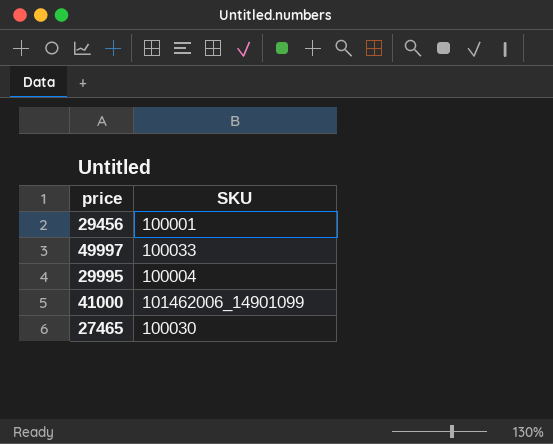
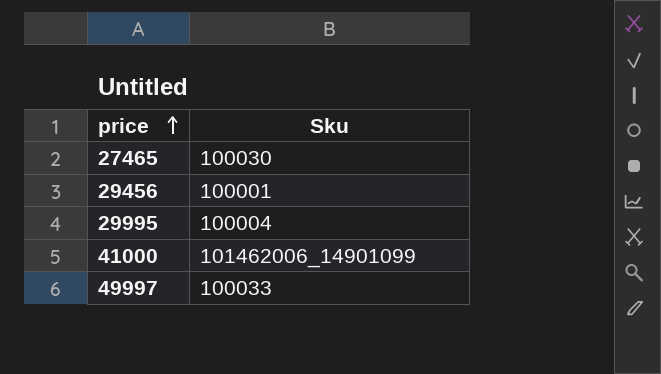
row order: none -> price ascending
column name: SKU -> Sku

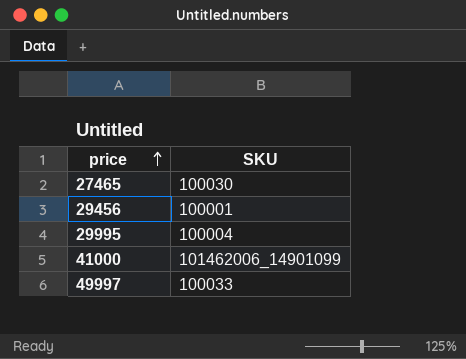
column name: Sku -> SKU

